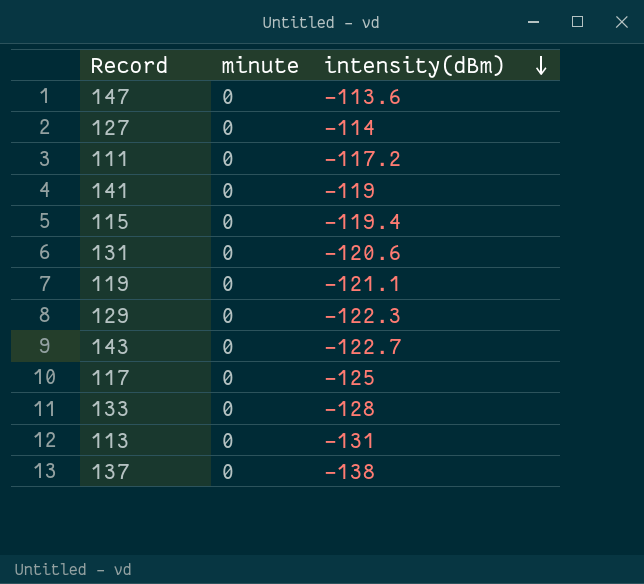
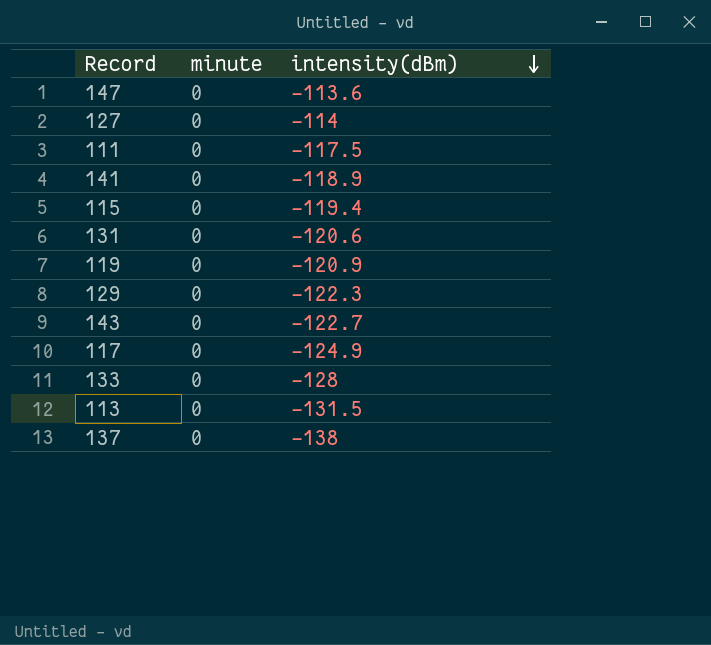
111 | intensity(dBm): -117.2 -> -117.5
141 | intensity(dBm): -119 -> -118.9
119 | intensity(dBm): -121.1 -> -120.9
117 | intensity(dBm): -125 -> -124.9
113 | intensity(dBm): -131 -> -131.5

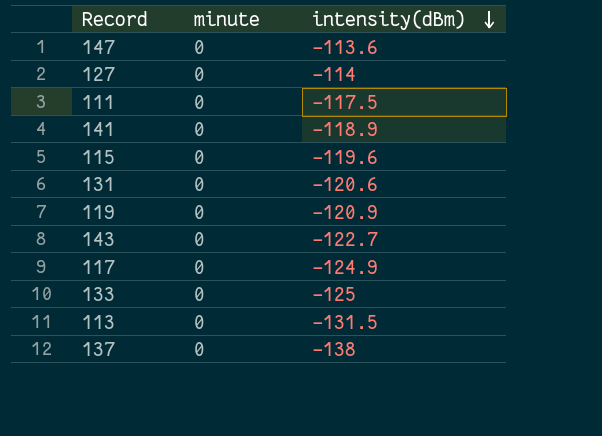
row 129: 0 | -122.3 -> none
115 | intensity(dBm): -119.4 -> -119.6
133 | intensity(dBm): -128 -> -125

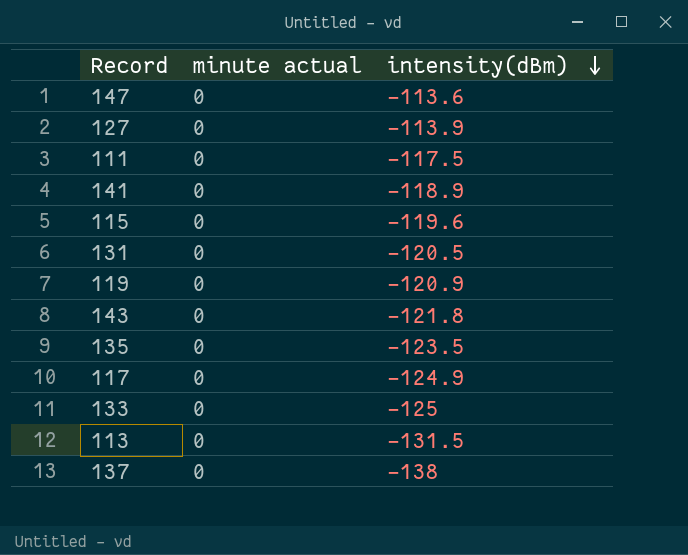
column name: minute -> minute actual
127 | intensity(dBm): -114 -> -113.9
131 | intensity(dBm): -120.6 -> -120.5
143 | intensity(dBm): -122.7 -> -121.8
row 135: none -> 0 | -123.5

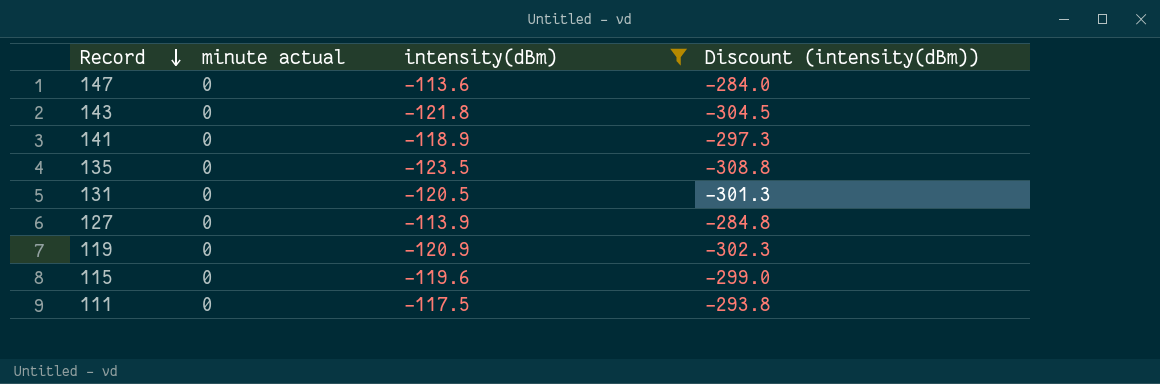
filter: none -> intensity(dBm) >= -123.5
row order: intensity(dBm) descending -> Record descending
column Discount (intensity(dBm)) | formula: none -> [intensity(dBm)] * 2.5

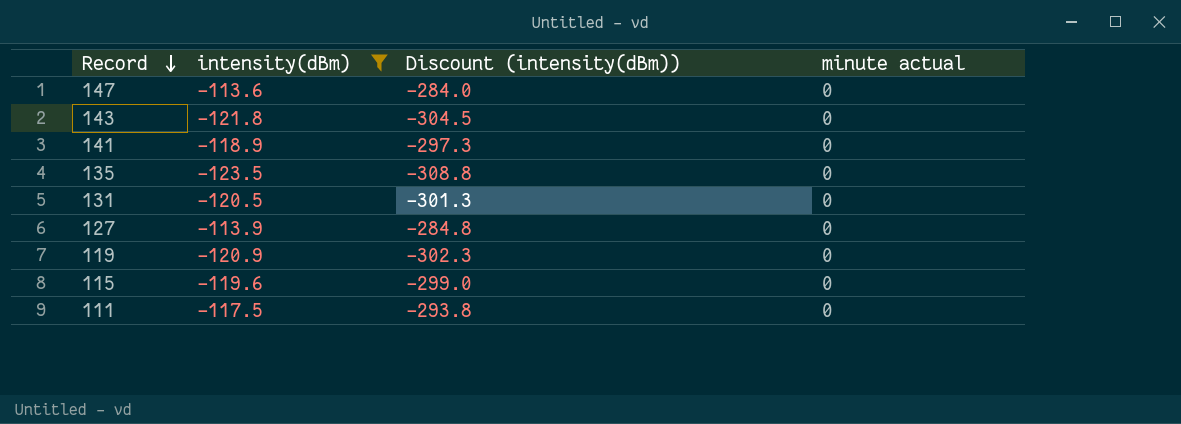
column minute actual | position: 2 -> 4

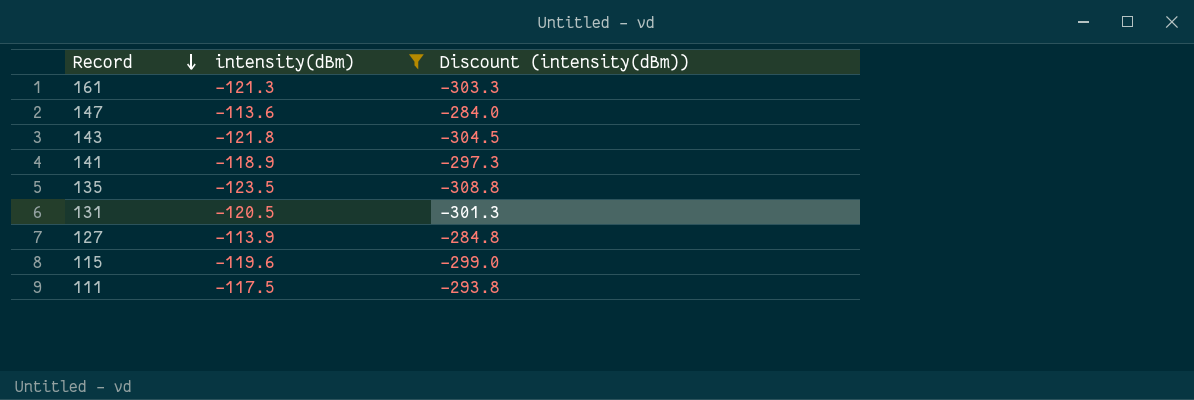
column minute actual | position: 4 -> none
row 119: -120.9 | -302.3 | 0 -> none
row 161: none -> -121.3 | -303.3

